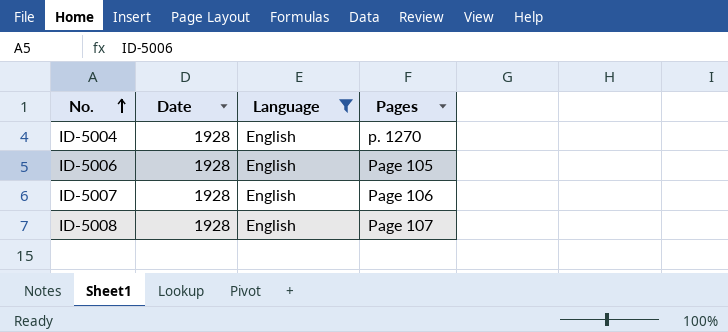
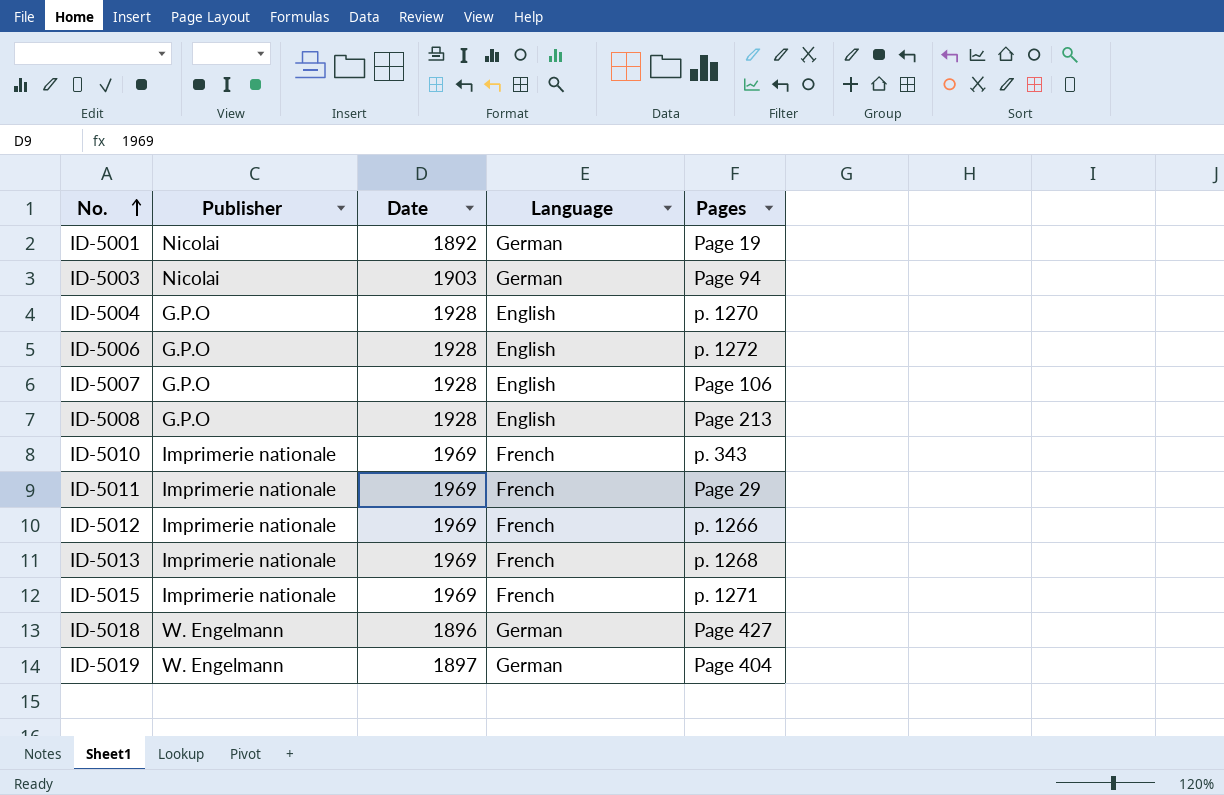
filter: Language = English -> none
column Publisher | position: none -> 2
ID-5006 | Pages: Page 105 -> p. 1272
ID-5008 | Pages: Page 107 -> Page 213

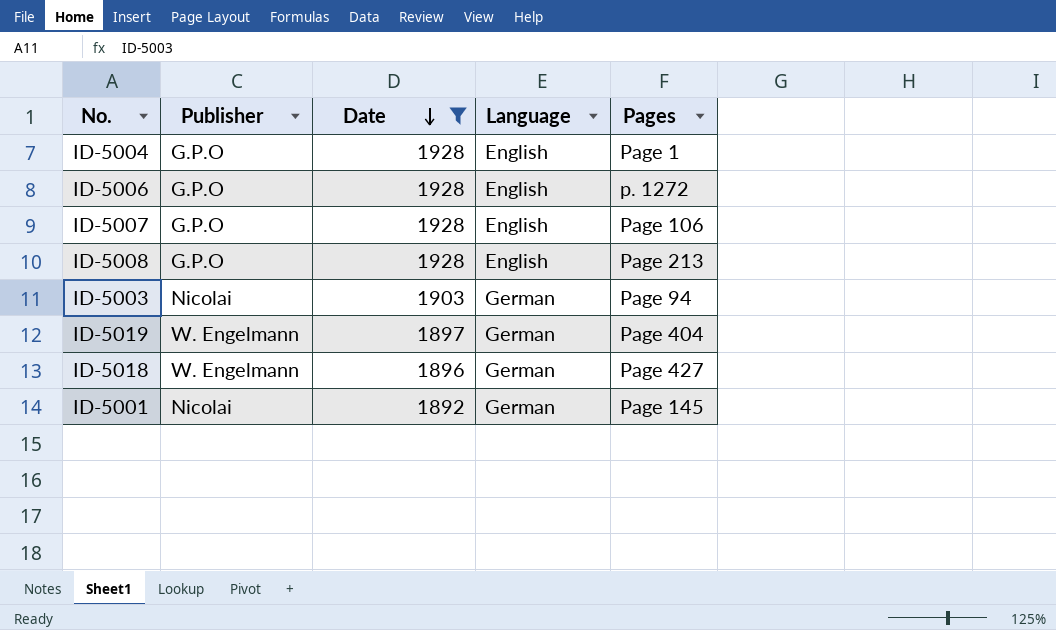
filter: none -> Date != 1969
row order: No. ascending -> Date descending
ID-5004 | Pages: p. 1270 -> Page 1
ID-5001 | Pages: Page 19 -> Page 145

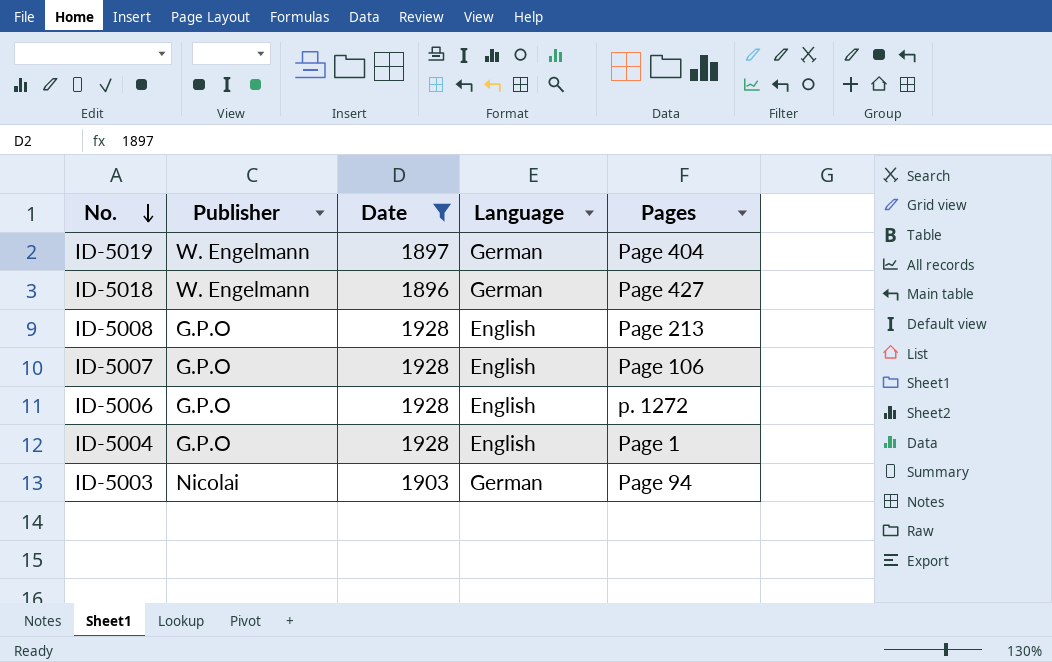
row order: Date descending -> No. descending
row ID-5001: Nicolai | 1892 | German | Page 145 -> none

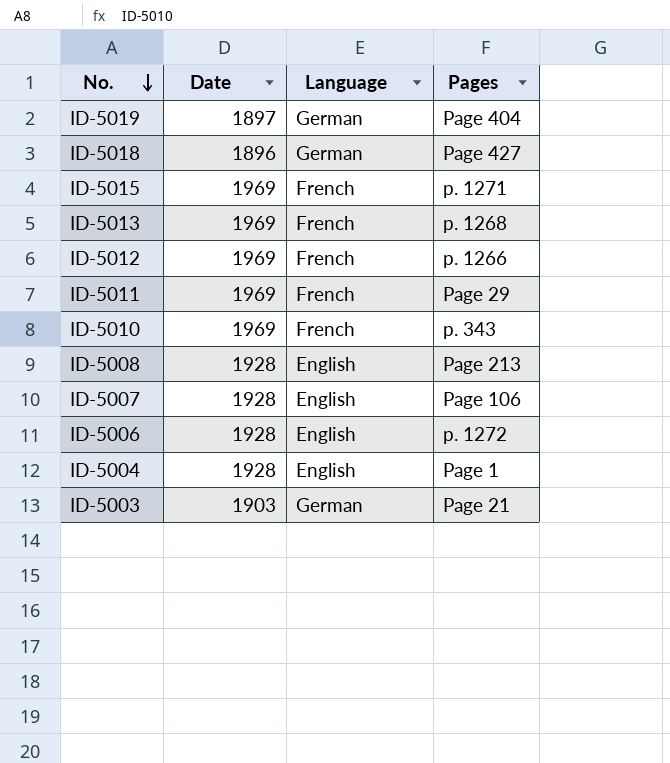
filter: Date != 1969 -> none
column Publisher | position: 2 -> none
ID-5003 | Pages: Page 94 -> Page 21

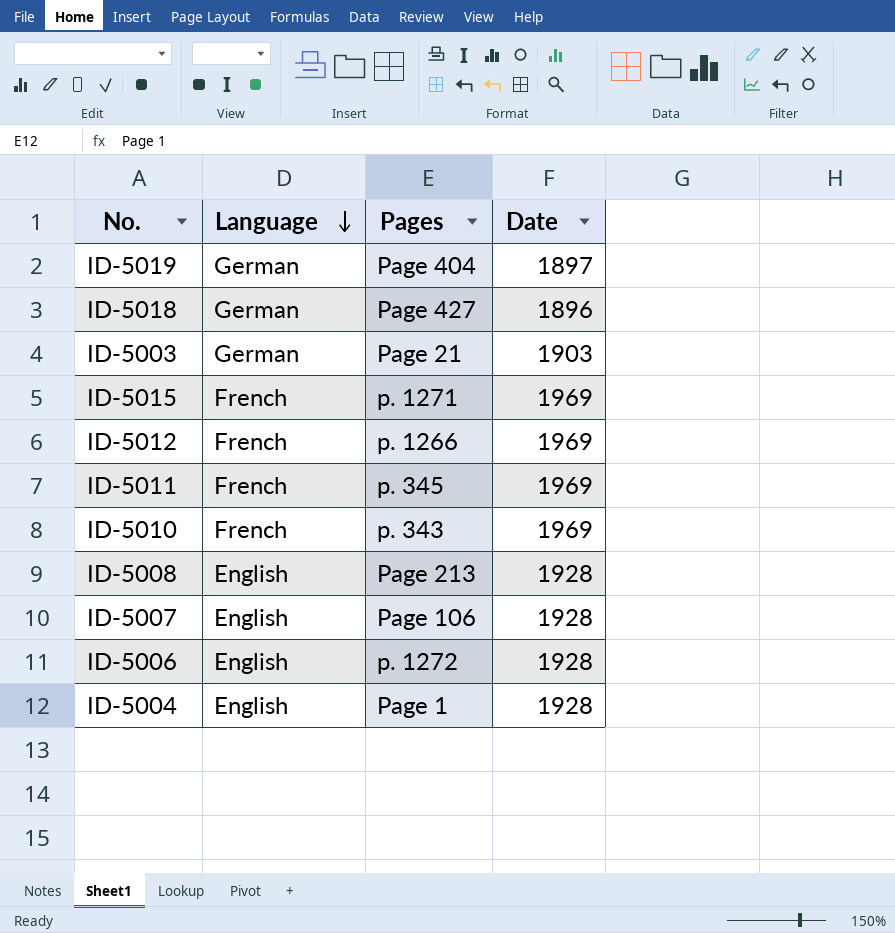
row order: No. descending -> Language descending
column Date | position: 2 -> 4
row ID-5013: 1969 | French | p. 1268 -> none
ID-5011 | Pages: Page 29 -> p. 345

